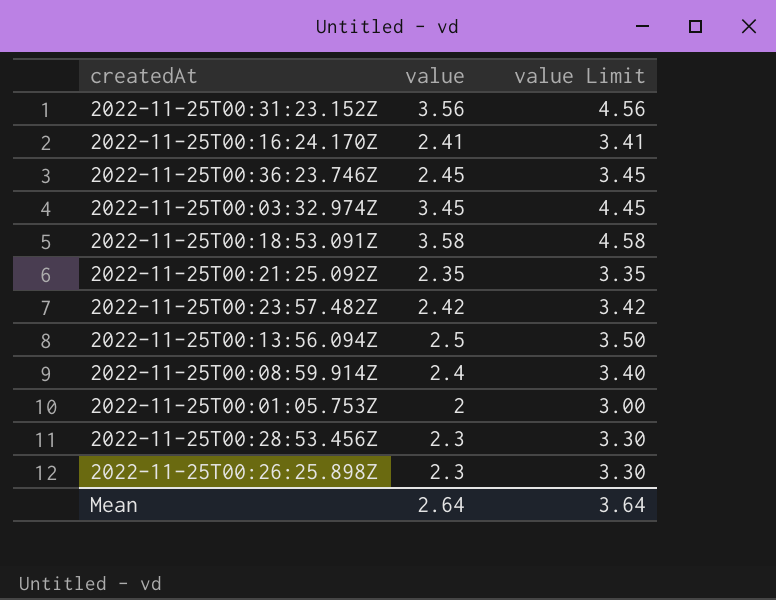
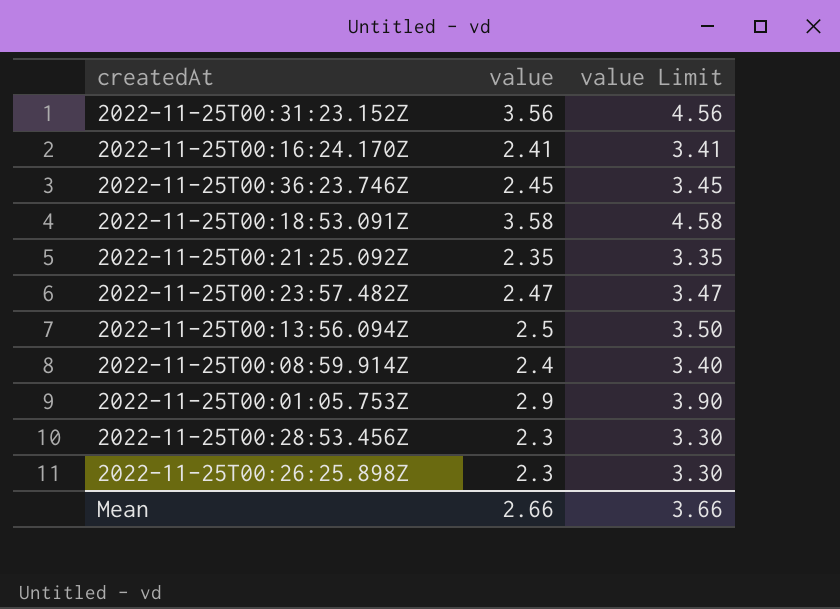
row 2022-11-25T00:03:32.974Z: 3.45 | 4.45 -> none
2022-11-25T00:23:57.482Z | value: 2.42 -> 2.47
2022-11-25T00:23:57.482Z | value Limit: 3.42 -> 3.47
2022-11-25T00:01:05.753Z | value: 2 -> 2.9
2022-11-25T00:01:05.753Z | value Limit: 3.00 -> 3.90
Mean | value: 2.64 -> 2.66
Mean | value Limit: 3.64 -> 3.66

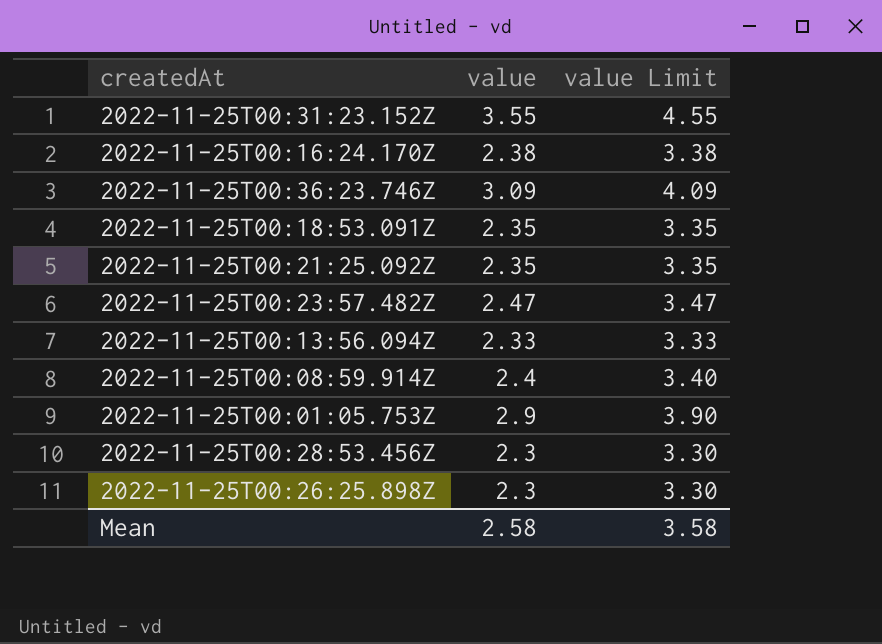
2022-11-25T00:31:23.152Z | value: 3.56 -> 3.55
2022-11-25T00:31:23.152Z | value Limit: 4.56 -> 4.55
2022-11-25T00:16:24.170Z | value: 2.41 -> 2.38
2022-11-25T00:16:24.170Z | value Limit: 3.41 -> 3.38
2022-11-25T00:36:23.746Z | value: 2.45 -> 3.09
2022-11-25T00:36:23.746Z | value Limit: 3.45 -> 4.09
2022-11-25T00:18:53.091Z | value: 3.58 -> 2.35
2022-11-25T00:18:53.091Z | value Limit: 4.58 -> 3.35
2022-11-25T00:13:56.094Z | value: 2.5 -> 2.33
2022-11-25T00:13:56.094Z | value Limit: 3.50 -> 3.33
Mean | value: 2.66 -> 2.58
Mean | value Limit: 3.66 -> 3.58

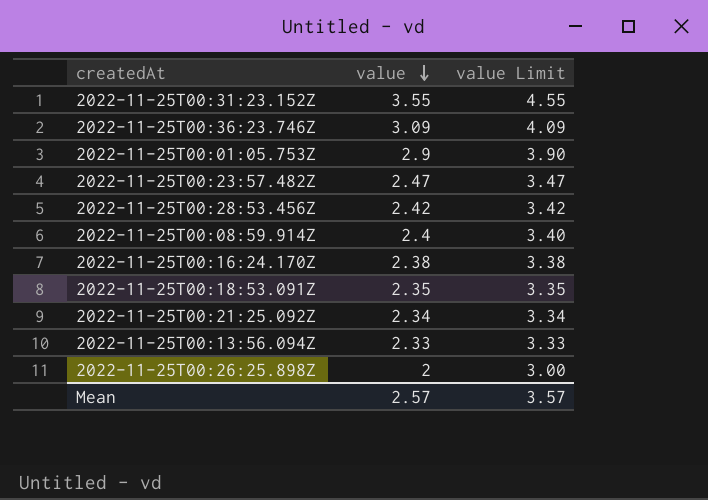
row order: none -> value descending
2022-11-25T00:28:53.456Z | value: 2.3 -> 2.42
2022-11-25T00:28:53.456Z | value Limit: 3.30 -> 3.42
2022-11-25T00:21:25.092Z | value: 2.35 -> 2.34
2022-11-25T00:21:25.092Z | value Limit: 3.35 -> 3.34
2022-11-25T00:26:25.898Z | value: 2.3 -> 2
2022-11-25T00:26:25.898Z | value Limit: 3.30 -> 3.00
Mean | value: 2.58 -> 2.57
Mean | value Limit: 3.58 -> 3.57

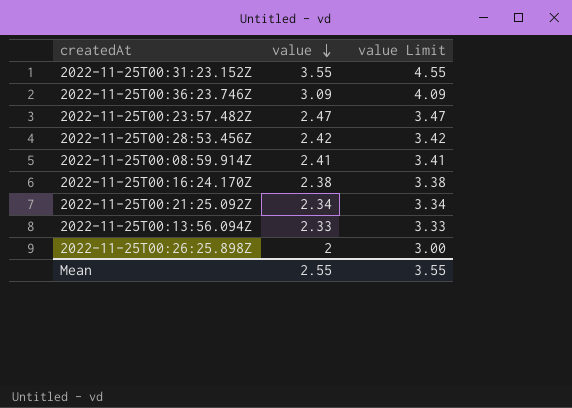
row 2022-11-25T00:01:05.753Z: 2.9 | 3.90 -> none
row 2022-11-25T00:18:53.091Z: 2.35 | 3.35 -> none
2022-11-25T00:08:59.914Z | value: 2.4 -> 2.41
2022-11-25T00:08:59.914Z | value Limit: 3.40 -> 3.41
Mean | value: 2.57 -> 2.55
Mean | value Limit: 3.57 -> 3.55

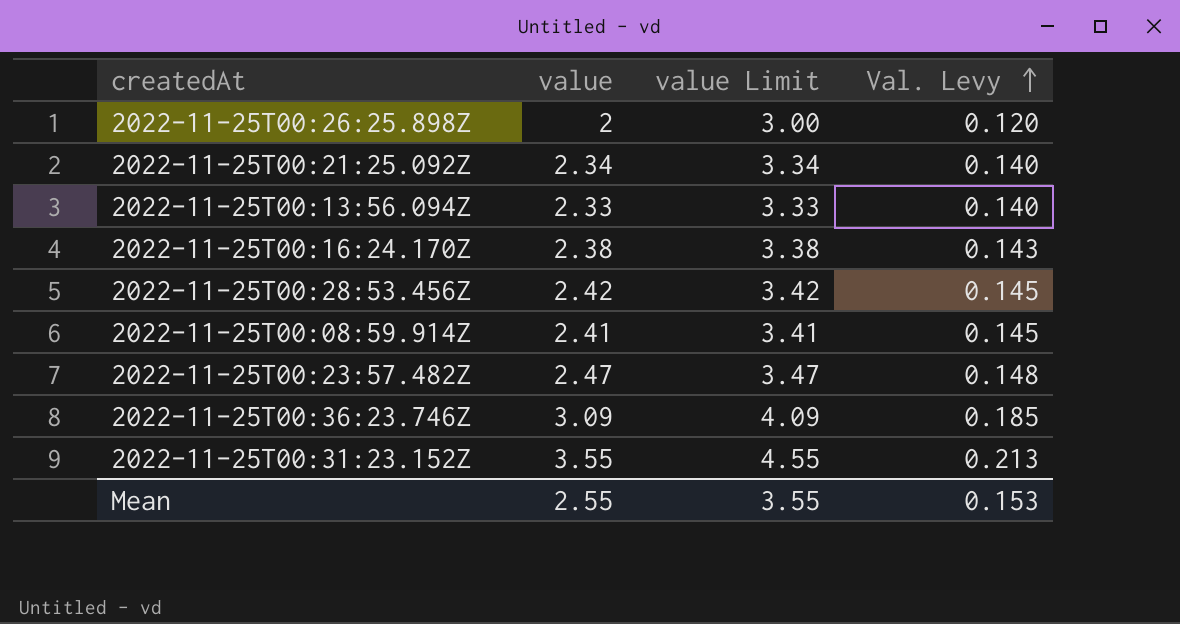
row order: value descending -> Val. Levy ascending
column Val. Levy | formula: none -> [value] * 0.06

